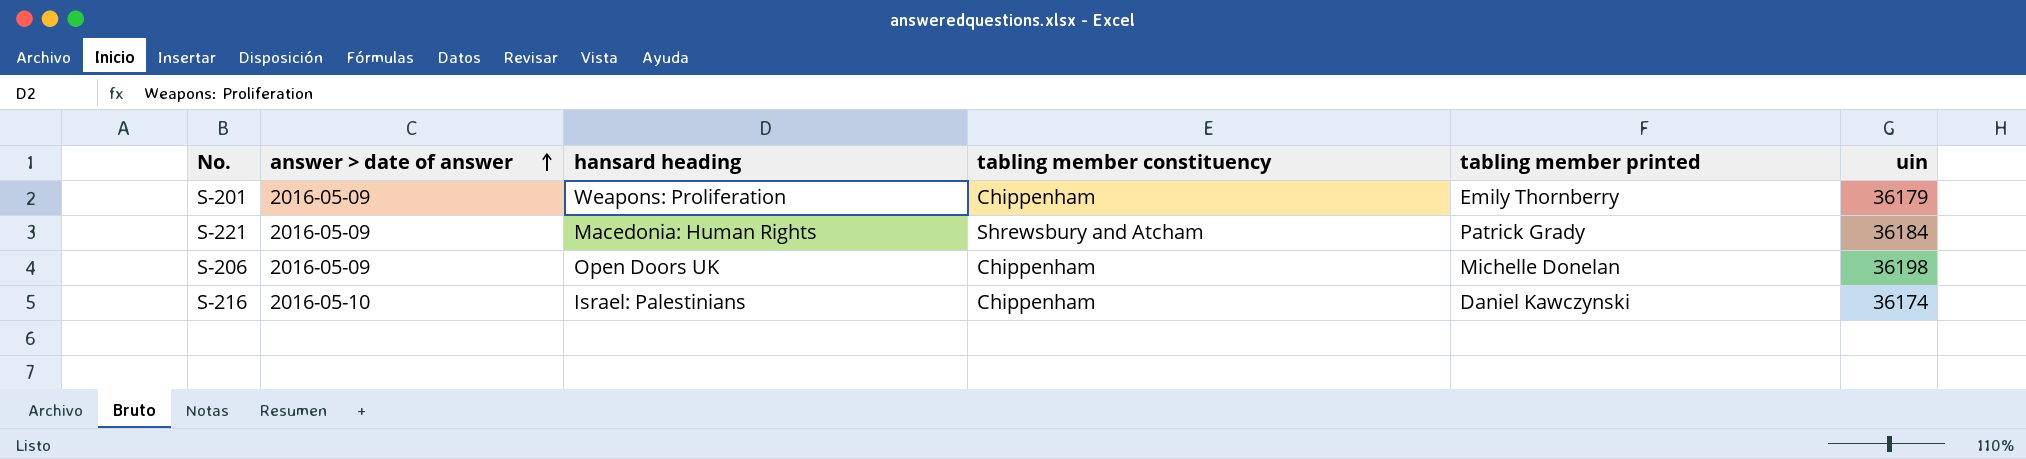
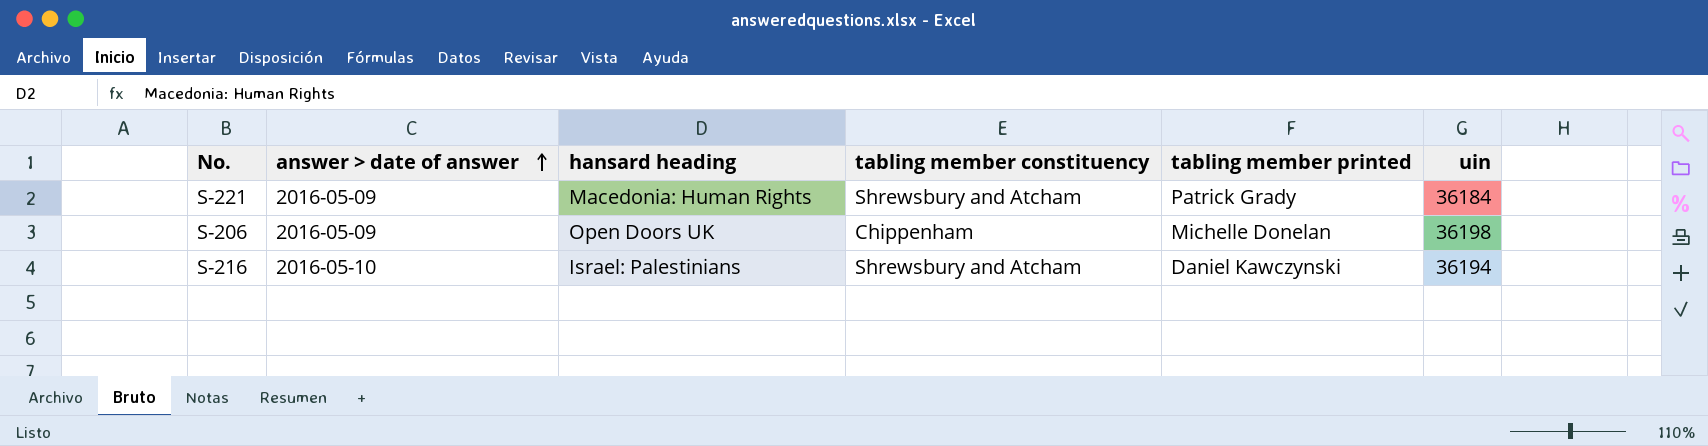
row S-201: 2016-05-09 | Weapons: Proliferation | Chippenham | Emily Thornberry | 36179 -> none
S-216 | tabling member constituency: Chippenham -> Shrewsbury and Atcham
S-216 | uin: 36174 -> 36194

